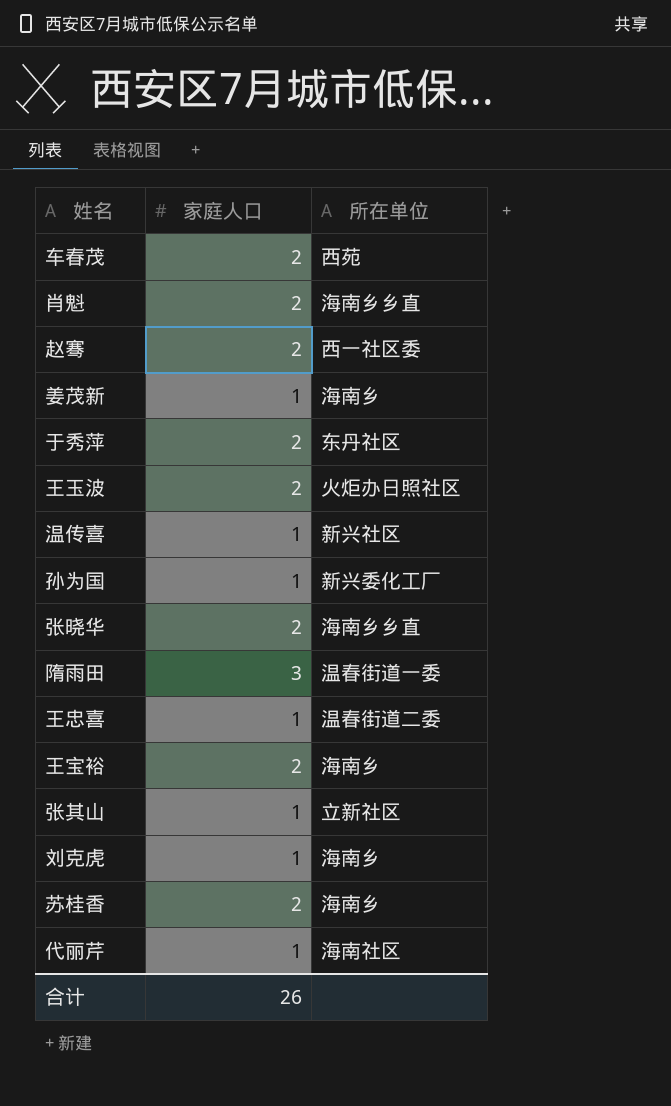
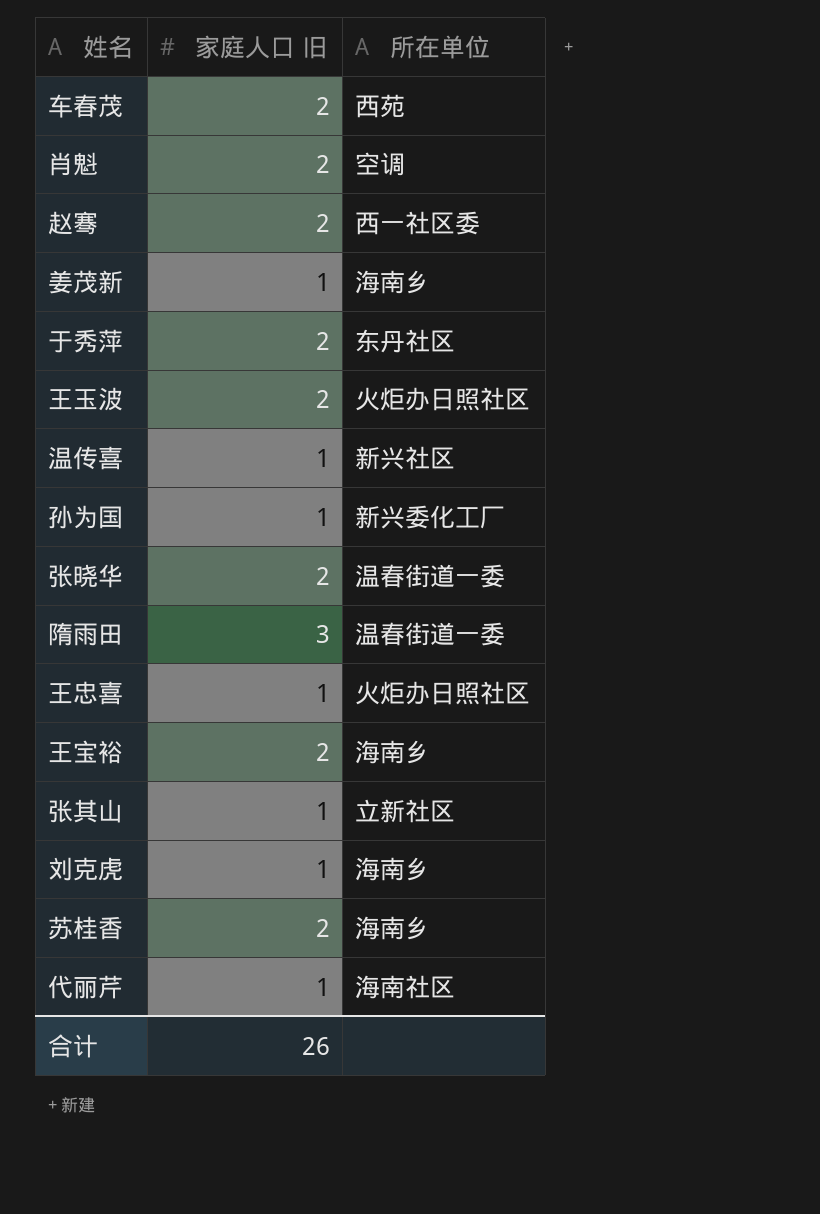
column name: 家庭人口 -> 家庭人口 旧
肖魁 | 所在单位: 海南乡乡直 -> 空调
张晓华 | 所在单位: 海南乡乡直 -> 温春街道一委
王忠喜 | 所在单位: 温春街道二委 -> 火炬办日照社区

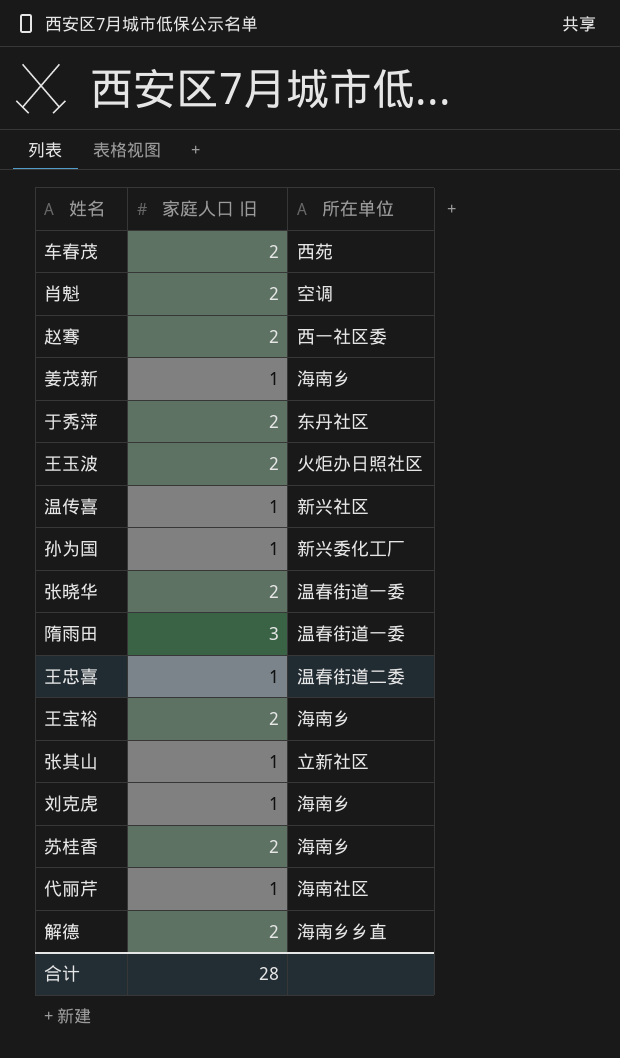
王忠喜 | 所在单位: 火炬办日照社区 -> 温春街道二委
row 解德: none -> 2 | 海南乡乡直
合计 | 家庭人口 旧: 26 -> 28

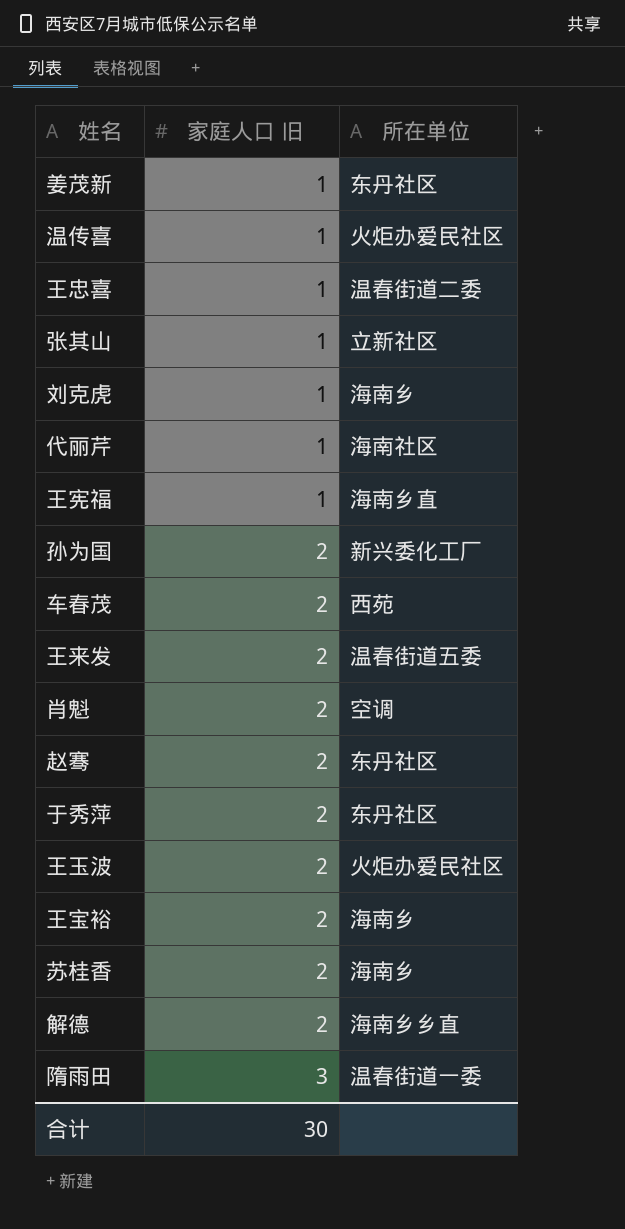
row order: none -> 家庭人口 旧 ascending
row 张晓华: 2 | 温春街道一委 -> none
姜茂新 | 所在单位: 海南乡 -> 东丹社区
温传喜 | 所在单位: 新兴社区 -> 火炬办爱民社区
row 王宪福: none -> 1 | 海南乡直
孙为国 | 家庭人口 旧: 1 -> 2
row 王来发: none -> 2 | 温春街道五委
赵骞 | 所在单位: 西一社区委 -> 东丹社区
王玉波 | 所在单位: 火炬办日照社区 -> 火炬办爱民社区
合计 | 家庭人口 旧: 28 -> 30

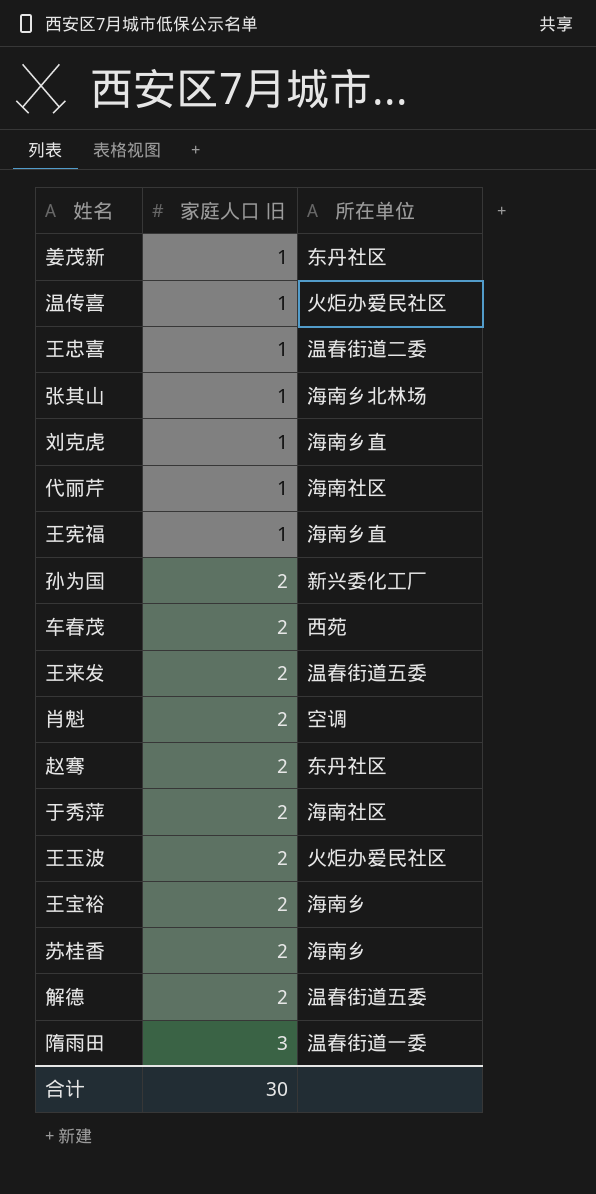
张其山 | 所在单位: 立新社区 -> 海南乡北林场
刘克虎 | 所在单位: 海南乡 -> 海南乡直
于秀萍 | 所在单位: 东丹社区 -> 海南社区
解德 | 所在单位: 海南乡乡直 -> 温春街道五委

